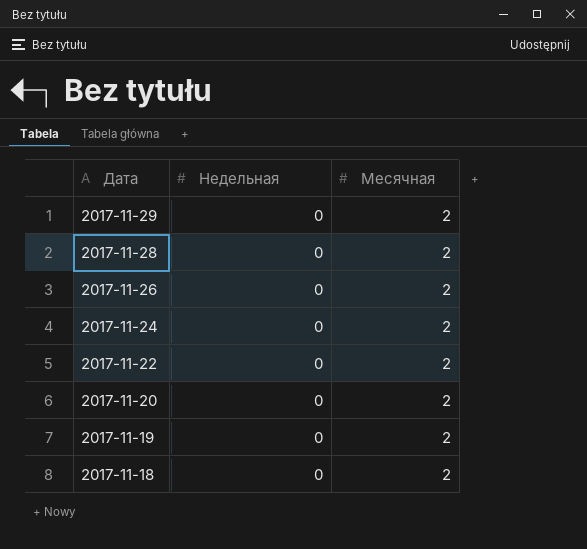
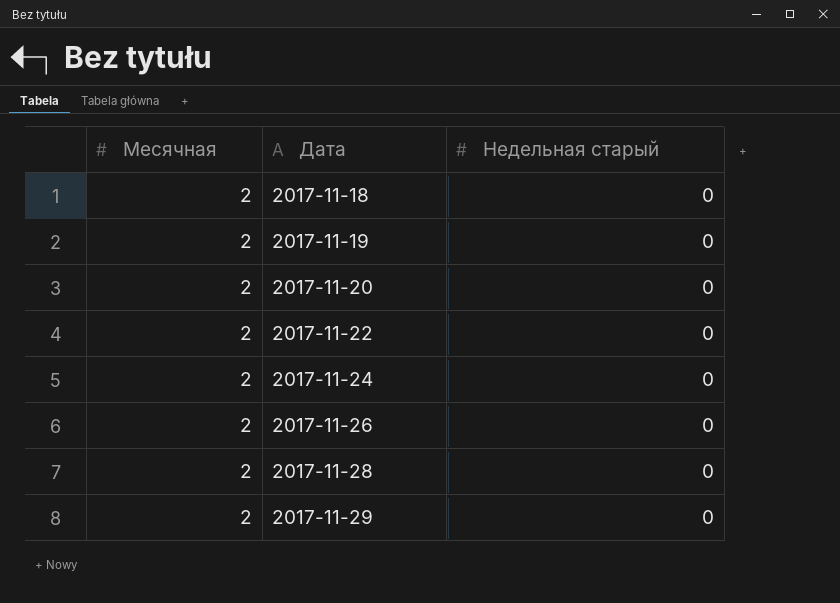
row order: Дата descending -> Дата ascending
column Месячная | position: 3 -> 1
column name: Недельная -> Недельная старый

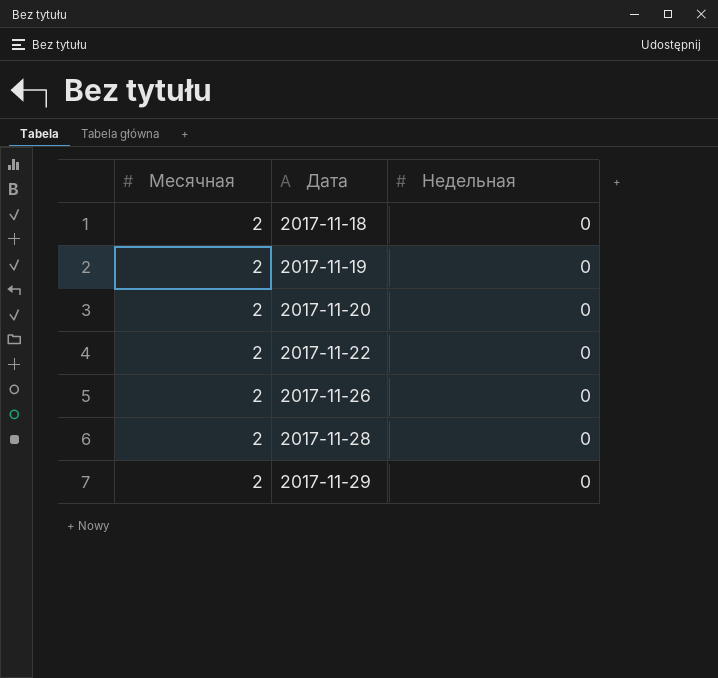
column name: Недельная старый -> Недельная
row 2017-11-24: 2 | 0 -> none

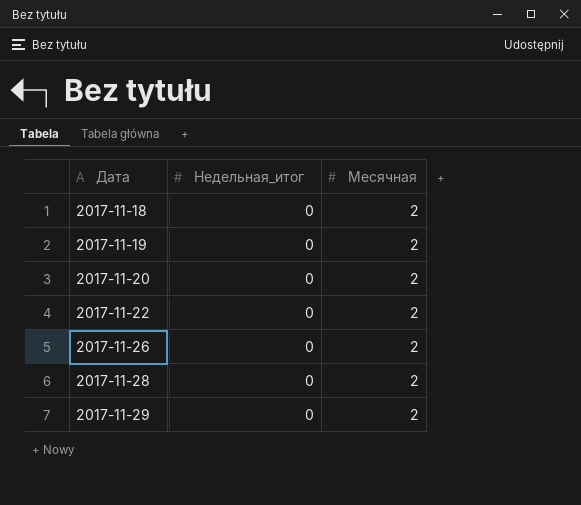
column name: Недельная -> Недельная_итог
column Месячная | position: 1 -> 3

